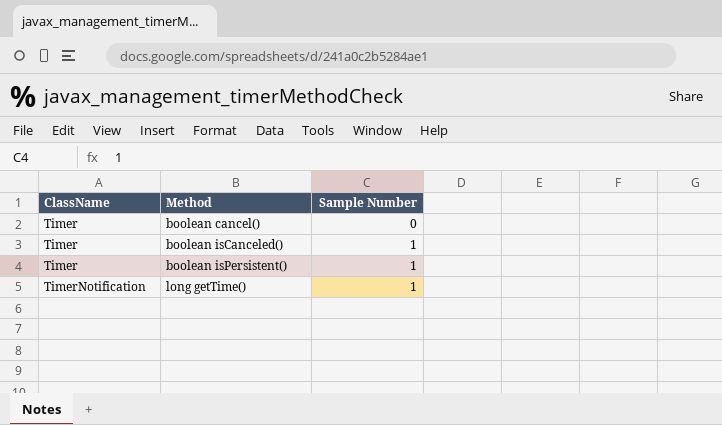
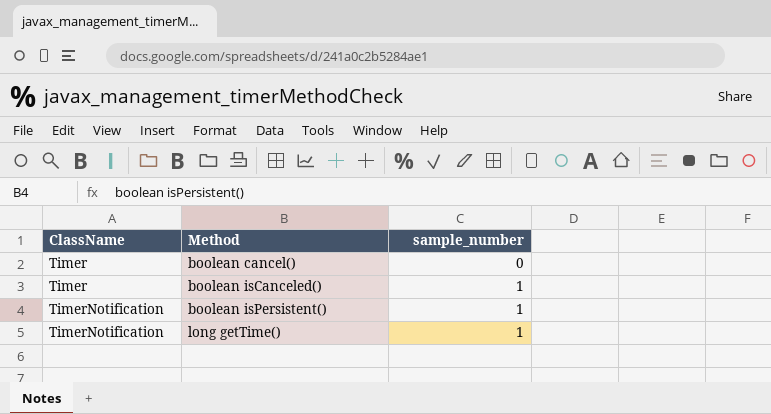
column name: Sample Number -> sample_number
boolean isPersistent() | ClassName: Timer -> TimerNotification

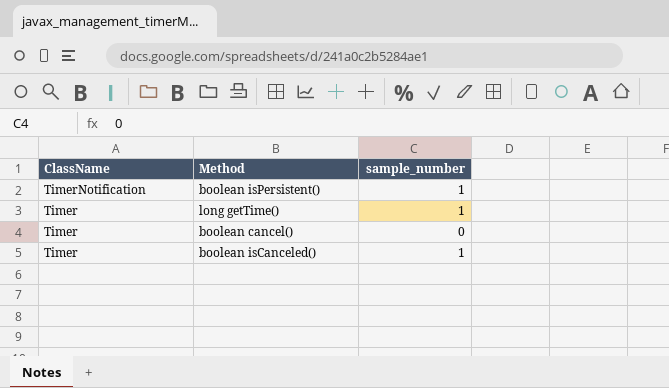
row order: ClassName ascending -> ClassName descending
long getTime() | ClassName: TimerNotification -> Timer

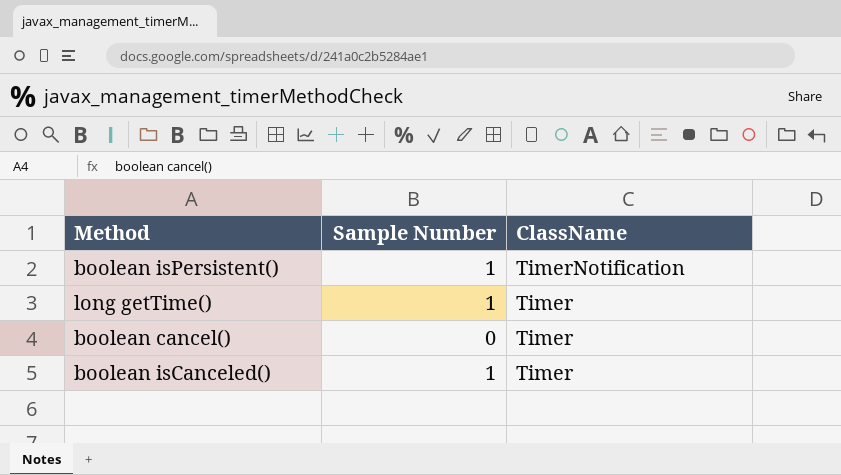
column name: sample_number -> Sample Number
column ClassName | position: 1 -> 3

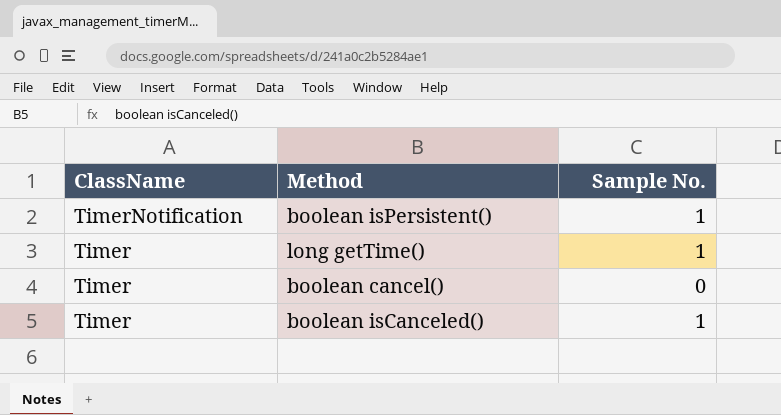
column ClassName | position: 3 -> 1
column name: Sample Number -> Sample No.

